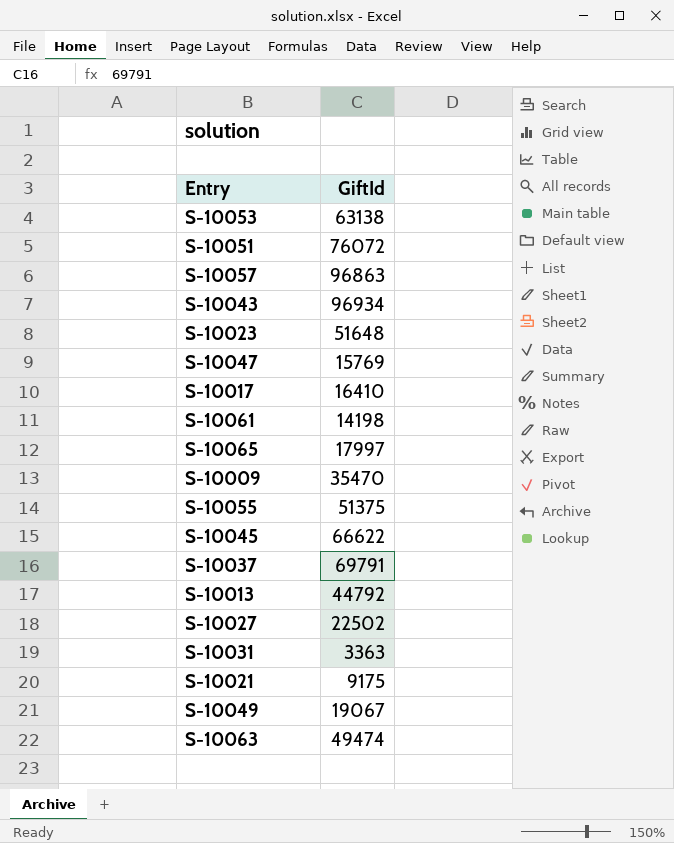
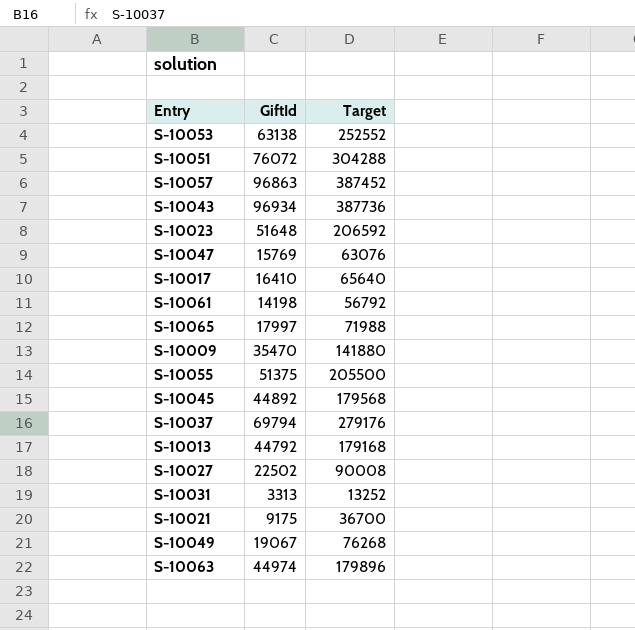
column Target | formula: none -> [GiftId] * 4
S-10045 | GiftId: 66622 -> 44892
S-10037 | GiftId: 69791 -> 69794
S-10031 | GiftId: 3363 -> 3313
S-10063 | GiftId: 49474 -> 44974

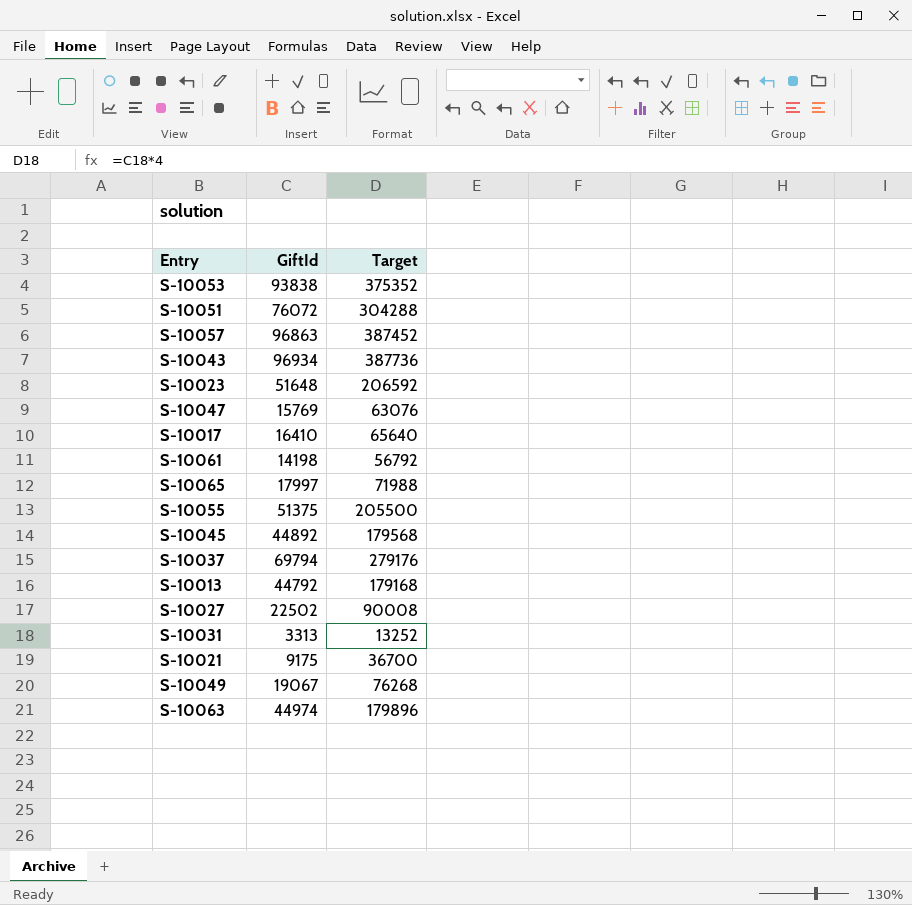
row S-10009: 35470 | 141880 -> none
S-10053 | GiftId: 63138 -> 93838
S-10053 | Target: 252552 -> 375352

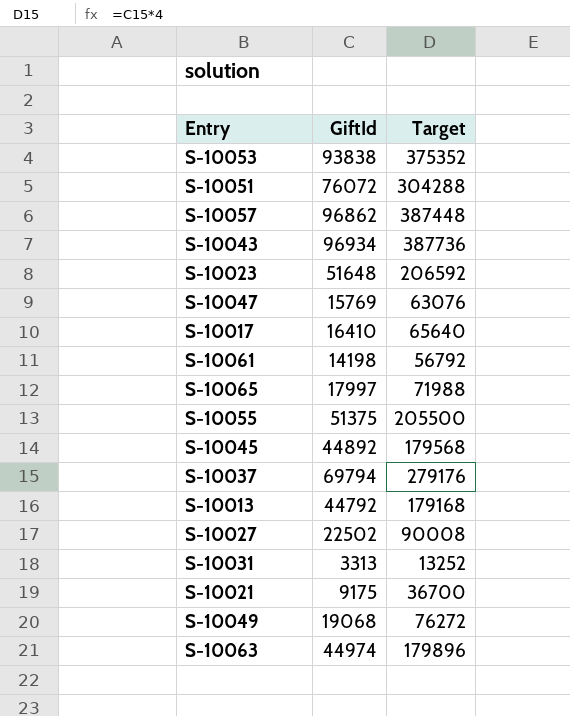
S-10057 | GiftId: 96863 -> 96862
S-10057 | Target: 387452 -> 387448
S-10049 | GiftId: 19067 -> 19068
S-10049 | Target: 76268 -> 76272

